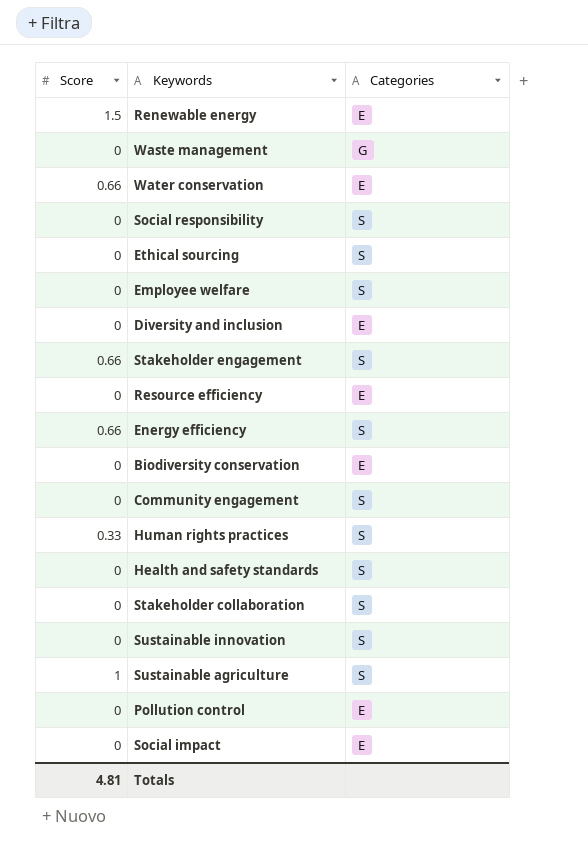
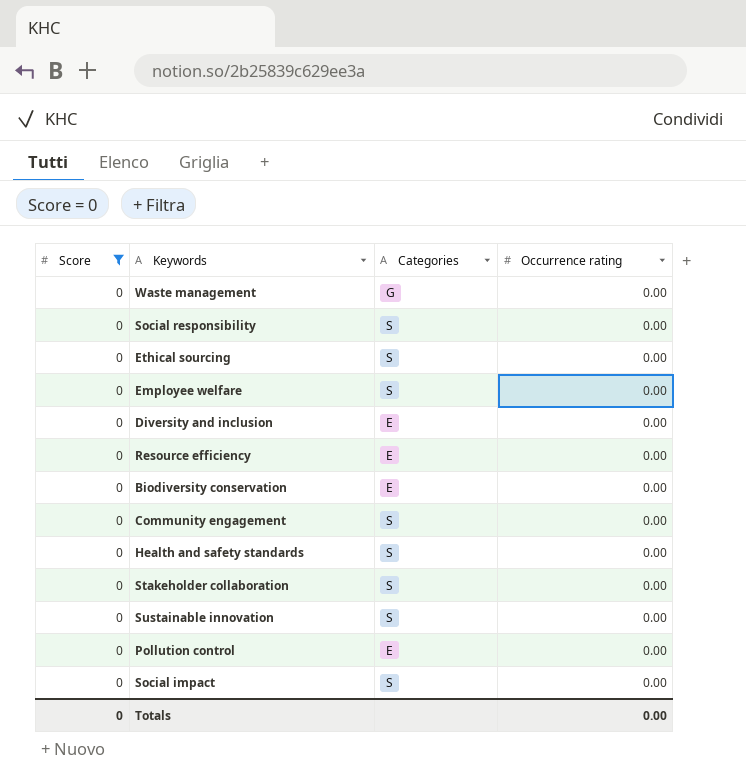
filter: none -> Score = 0
column Occurrence rating | position: none -> 4
Social impact | Categories: E -> S
Totals | Score: 4.81 -> 0

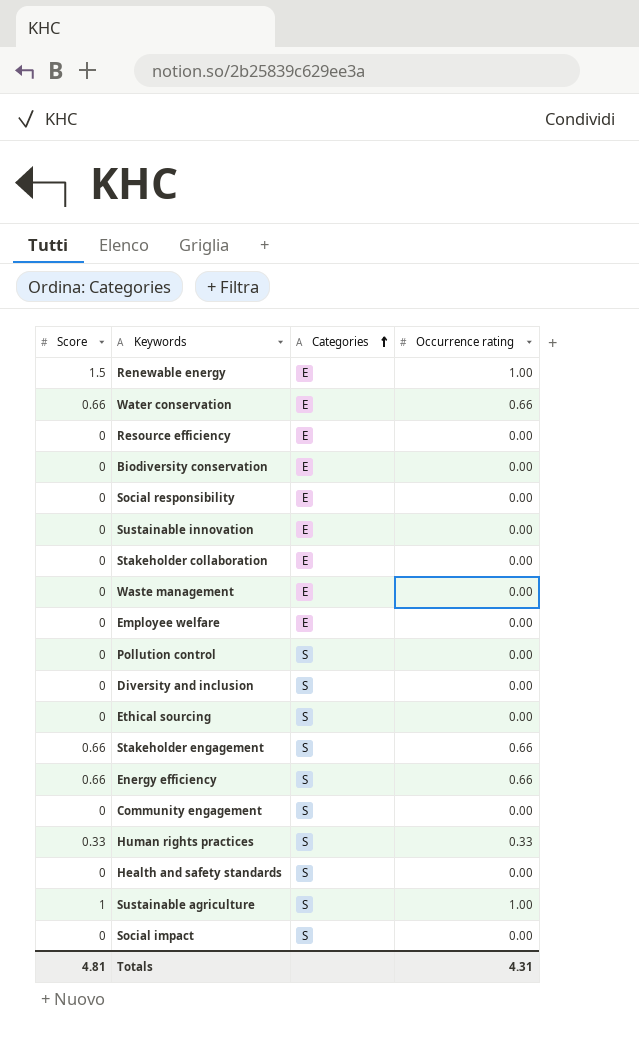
filter: Score = 0 -> none
row order: none -> Categories ascending
Social responsibility | Categories: S -> E
Sustainable innovation | Categories: S -> E
Stakeholder collaboration | Categories: S -> E
Waste management | Categories: G -> E
Employee welfare | Categories: S -> E
Pollution control | Categories: E -> S
Diversity and inclusion | Categories: E -> S
Totals | Score: 0 -> 4.81
Totals | Occurrence rating: 0.00 -> 4.31

